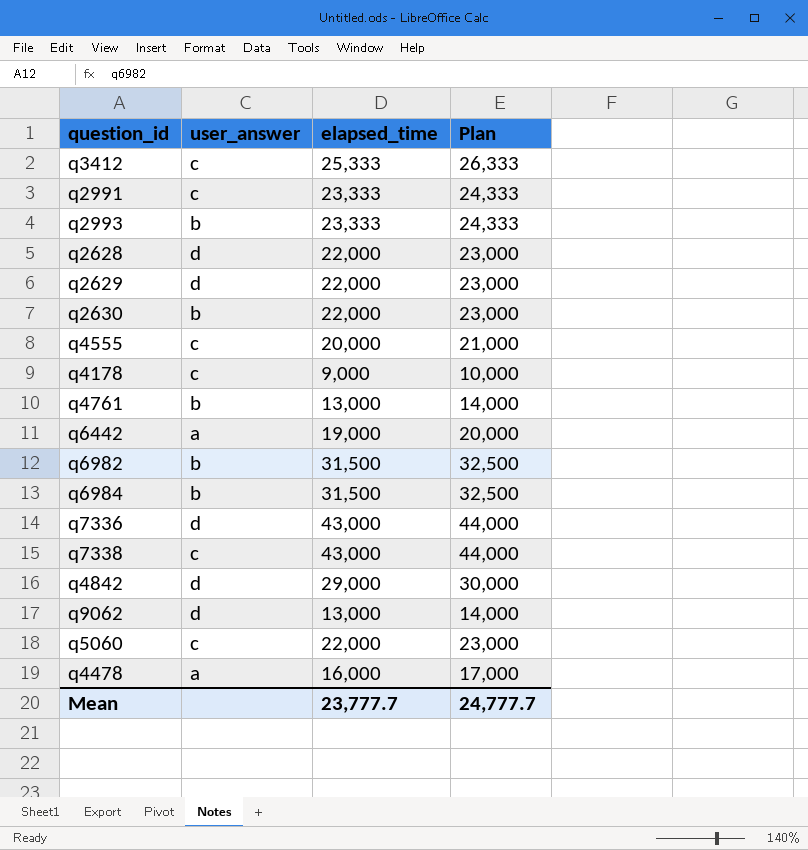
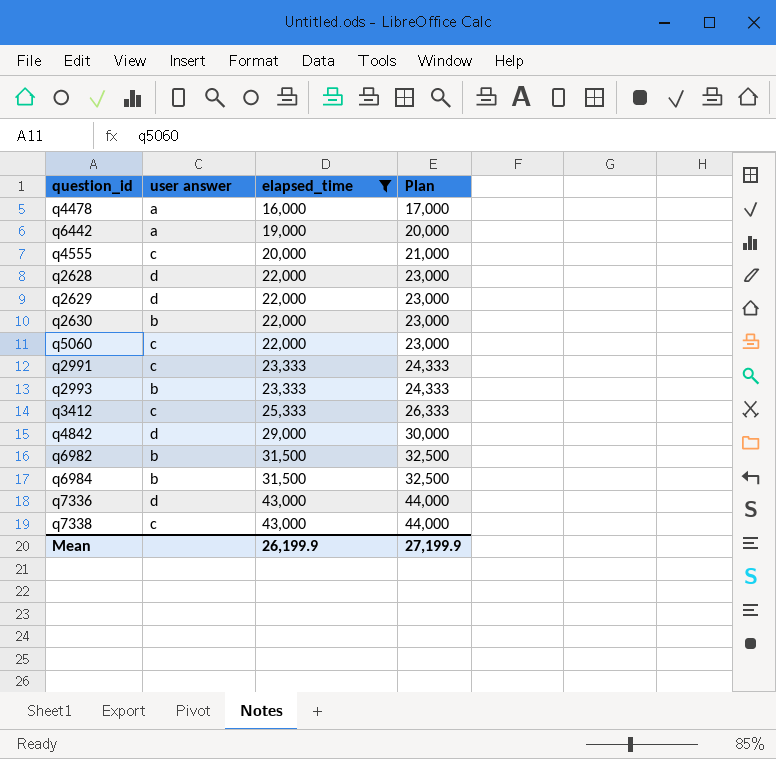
filter: none -> elapsed_time >= 16,000
row order: none -> elapsed_time ascending
column name: user_answer -> user answer
Mean | elapsed_time: 23,777.7 -> 26,199.9
Mean | Plan: 24,777.7 -> 27,199.9

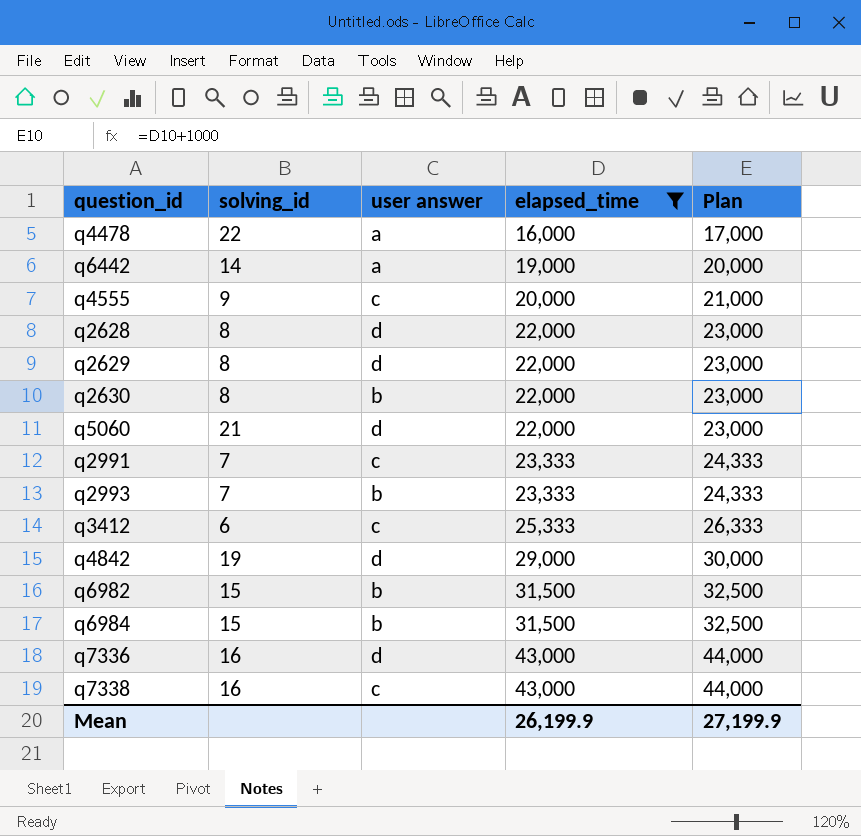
column solving_id | position: none -> 2
q5060 | user answer: c -> d

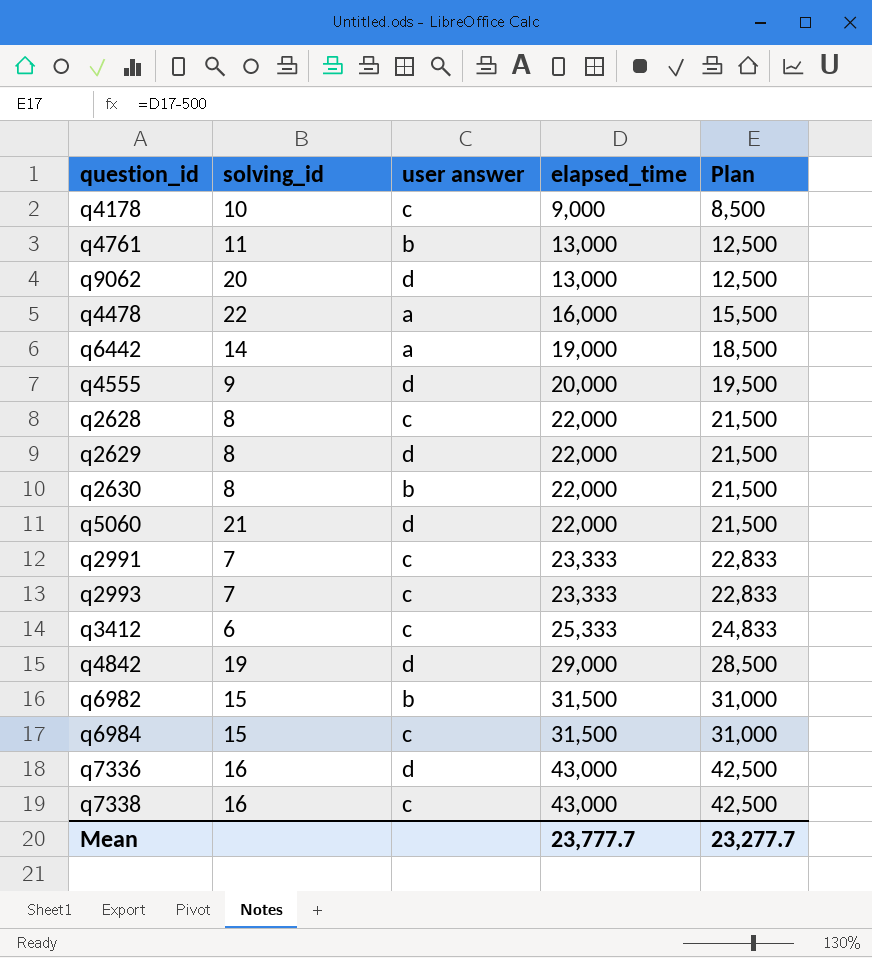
filter: elapsed_time >= 16,000 -> none
column Plan | formula: [elapsed_time] + 1000 -> [elapsed_time] - 500
q4555 | user answer: c -> d
q2628 | user answer: d -> c
q2993 | user answer: b -> c
q6984 | user answer: b -> c
Mean | elapsed_time: 26,199.9 -> 23,777.7
Mean | Plan: 27,199.9 -> 23,277.7

